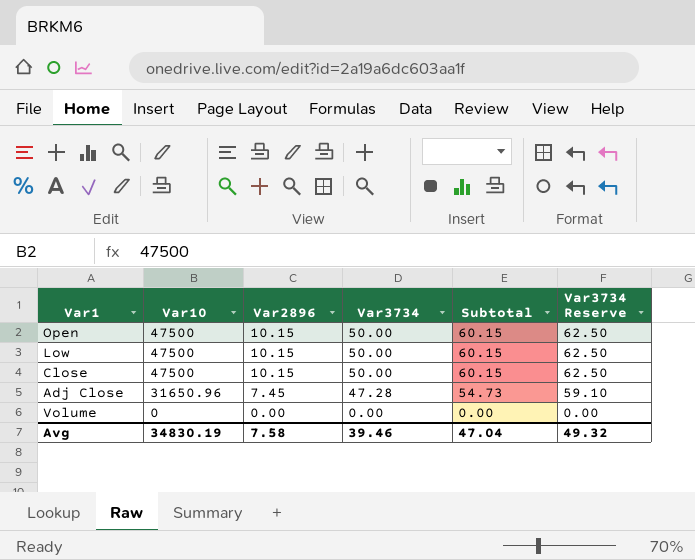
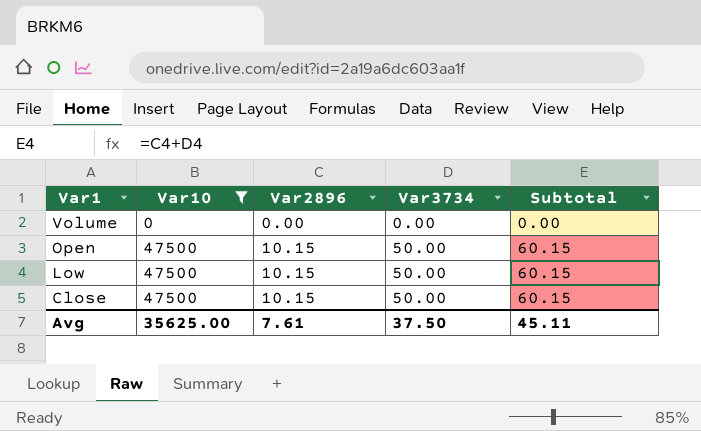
filter: none -> Var10 != 31650.96
row order: Var10 descending -> Var1 descending
column Var3734 Reserve | formula: [Var3734] * 1.25 -> none
Avg | Var10: 34830.19 -> 35625.00
Avg | Var2896: 7.58 -> 7.61
Avg | Var3734: 39.46 -> 37.50
Avg | Subtotal: 47.04 -> 45.11

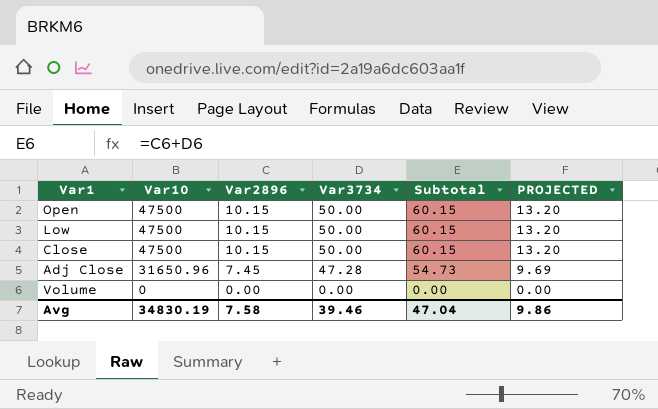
filter: Var10 != 31650.96 -> none
row order: Var1 descending -> Var10 descending
column PROJECTED | formula: none -> [Var2896] * 1.3
Avg | Var10: 35625.00 -> 34830.19
Avg | Var2896: 7.61 -> 7.58
Avg | Var3734: 37.50 -> 39.46
Avg | Subtotal: 45.11 -> 47.04

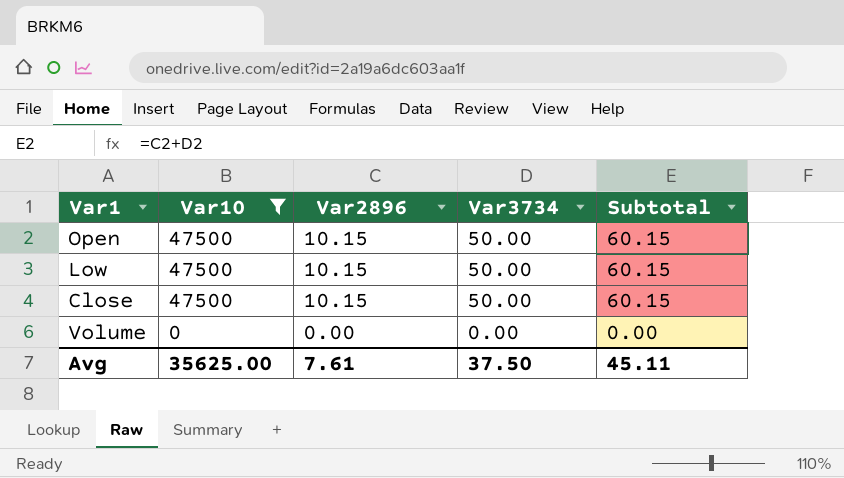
filter: none -> Var10 != 31650.96
column PROJECTED | formula: [Var2896] * 1.3 -> none
Avg | Var10: 34830.19 -> 35625.00
Avg | Var2896: 7.58 -> 7.61
Avg | Var3734: 39.46 -> 37.50
Avg | Subtotal: 47.04 -> 45.11

